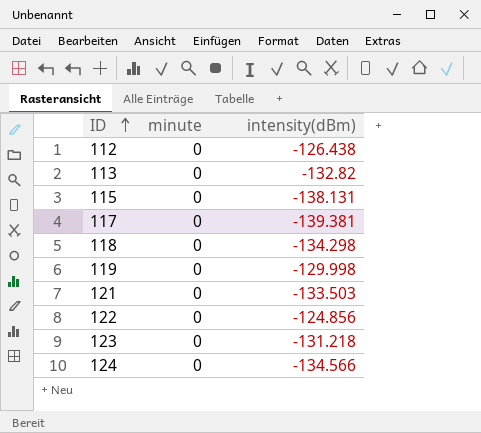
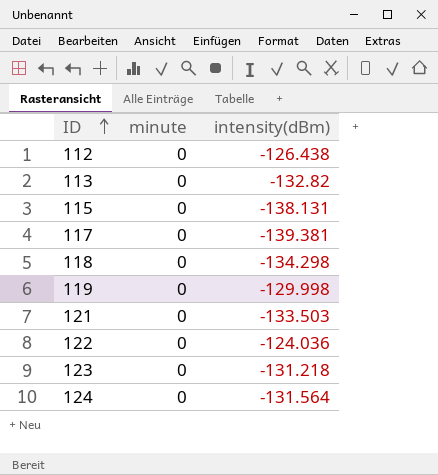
122 | intensity(dBm): -124.856 -> -124.036
124 | intensity(dBm): -134.566 -> -131.564

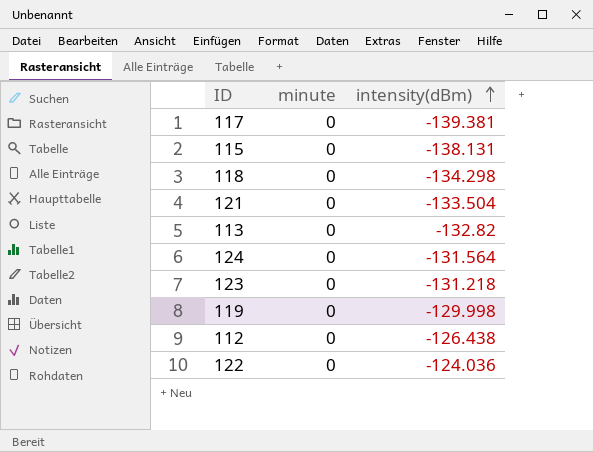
row order: ID ascending -> intensity(dBm) ascending
121 | intensity(dBm): -133.503 -> -133.504

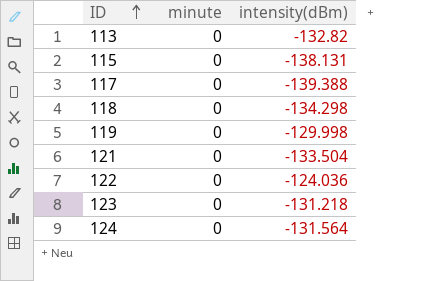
row order: intensity(dBm) ascending -> ID ascending
row 112: 0 | -126.438 -> none
117 | intensity(dBm): -139.381 -> -139.388

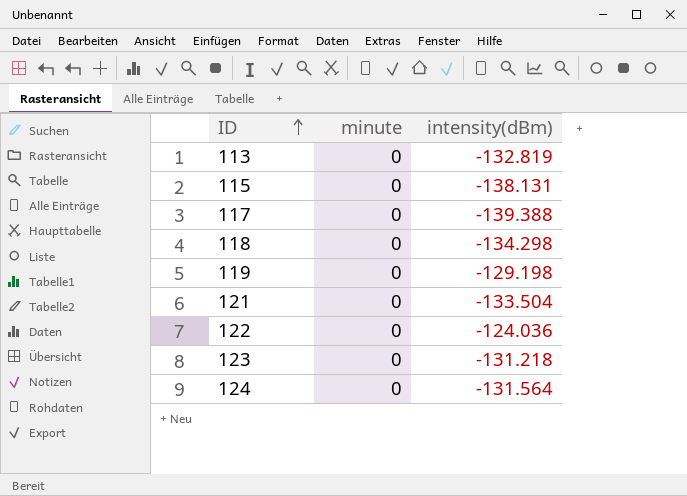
113 | intensity(dBm): -132.82 -> -132.819
119 | intensity(dBm): -129.998 -> -129.198

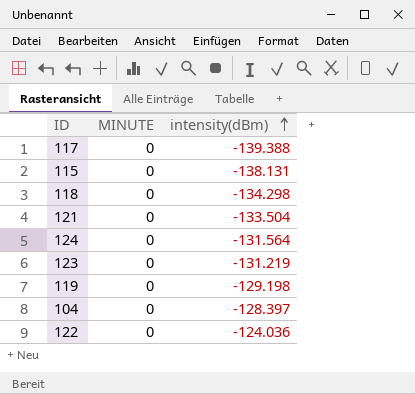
row order: ID ascending -> intensity(dBm) ascending
column name: minute -> MINUTE
row 113: 0 | -132.819 -> none
123 | intensity(dBm): -131.218 -> -131.219
row 104: none -> 0 | -128.397

